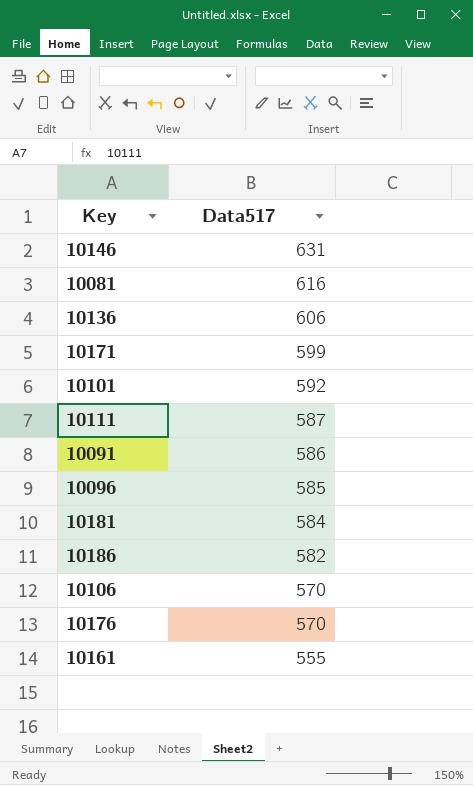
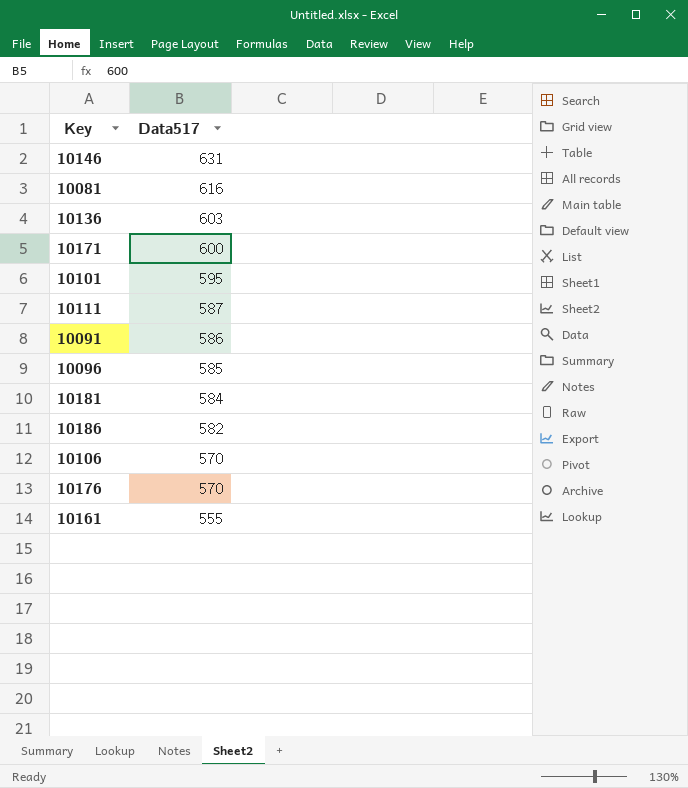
10136 | Data517: 606 -> 603
10171 | Data517: 599 -> 600
10101 | Data517: 592 -> 595

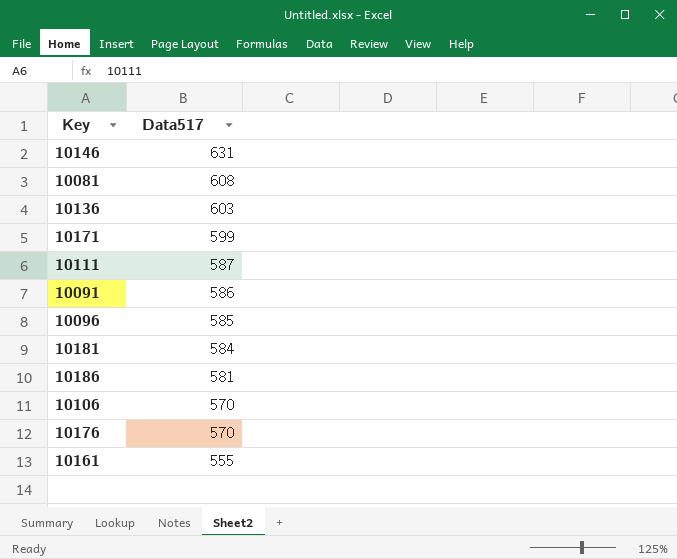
row 10101: 595 -> none
10081 | Data517: 616 -> 608
10171 | Data517: 600 -> 599
10186 | Data517: 582 -> 581

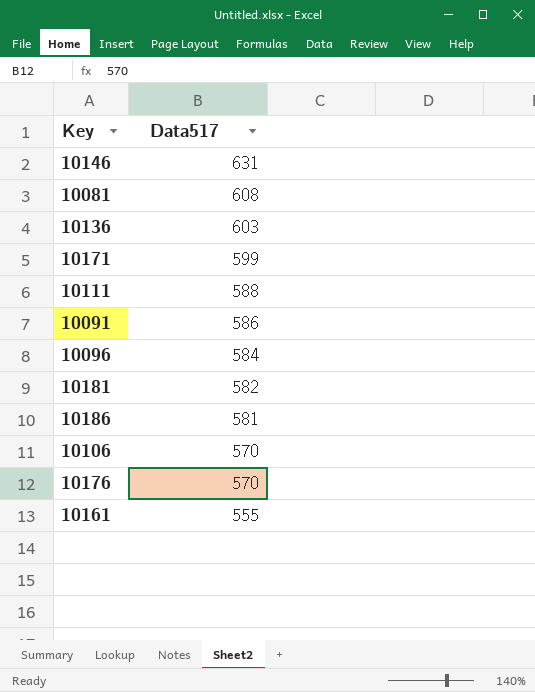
10111 | Data517: 587 -> 588
10096 | Data517: 585 -> 584
10181 | Data517: 584 -> 582

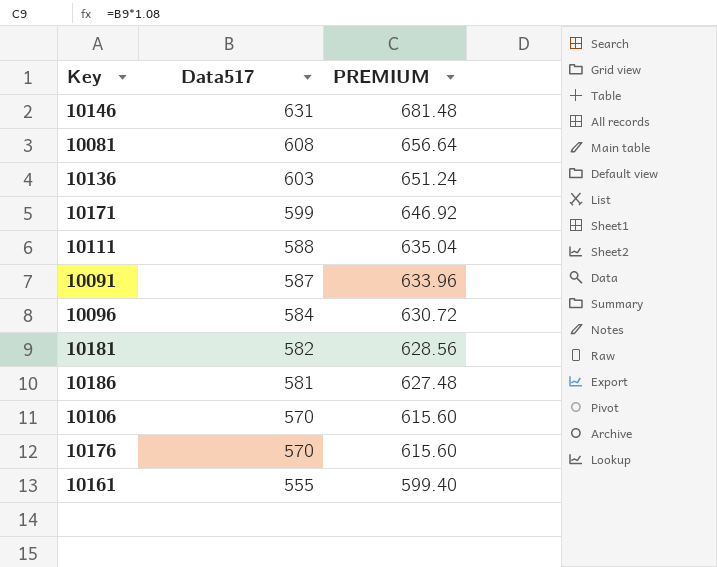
column PREMIUM | formula: none -> [Data517] * 1.08
10091 | Data517: 586 -> 587

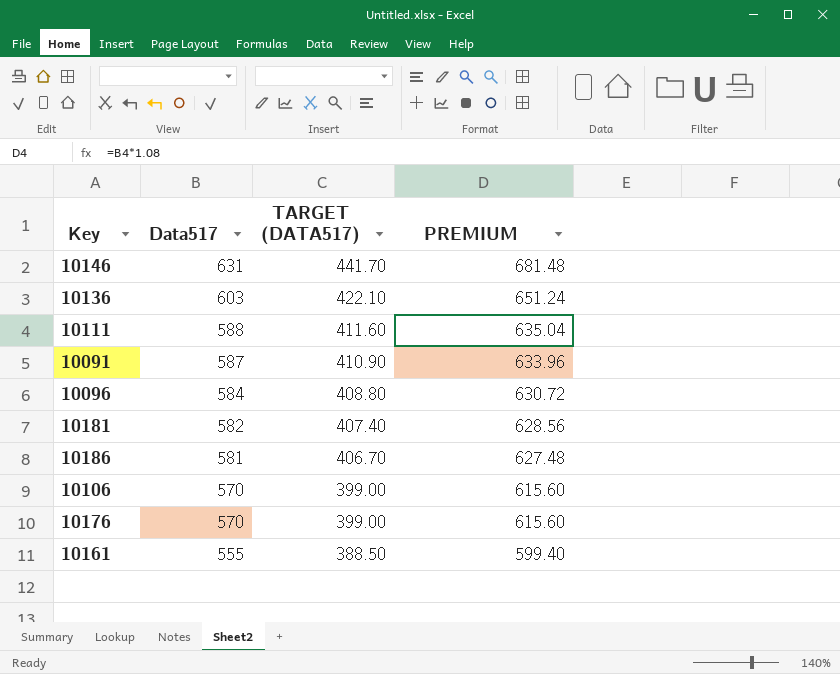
column TARGET (DATA517) | formula: none -> [Data517] * 0.7
row 10081: 608 | 656.64 -> none
row 10171: 599 | 646.92 -> none

